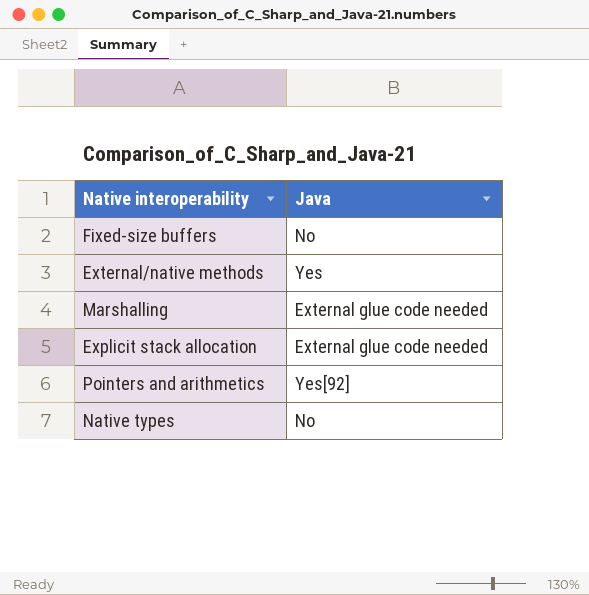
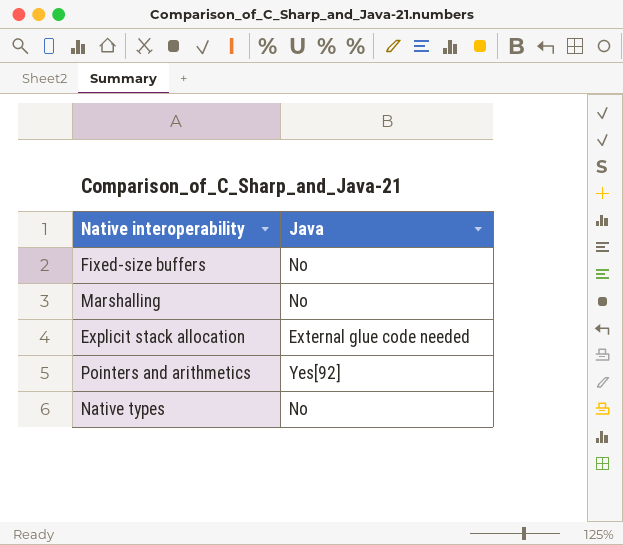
row External/native methods: Yes -> none
Marshalling | Java: External glue code needed -> No

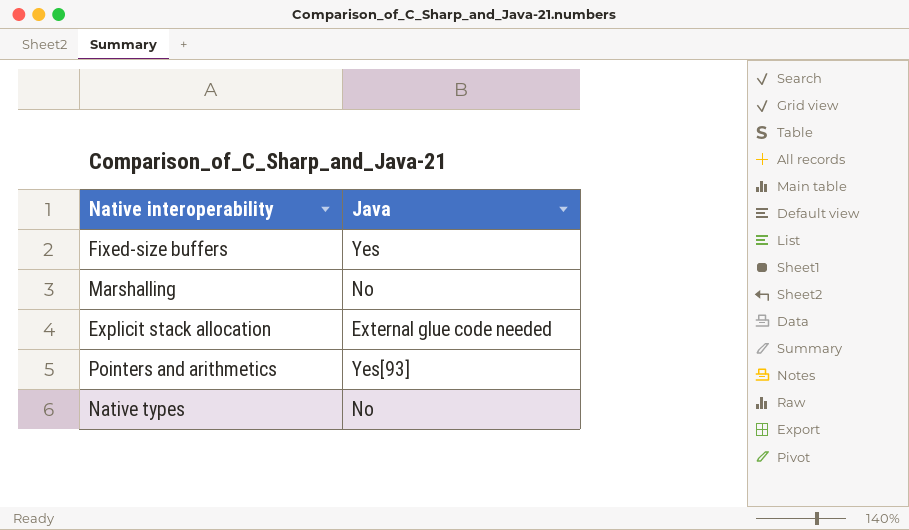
Fixed-size buffers | Java: No -> Yes
Pointers and arithmetics | Java: Yes[92] -> Yes[93]

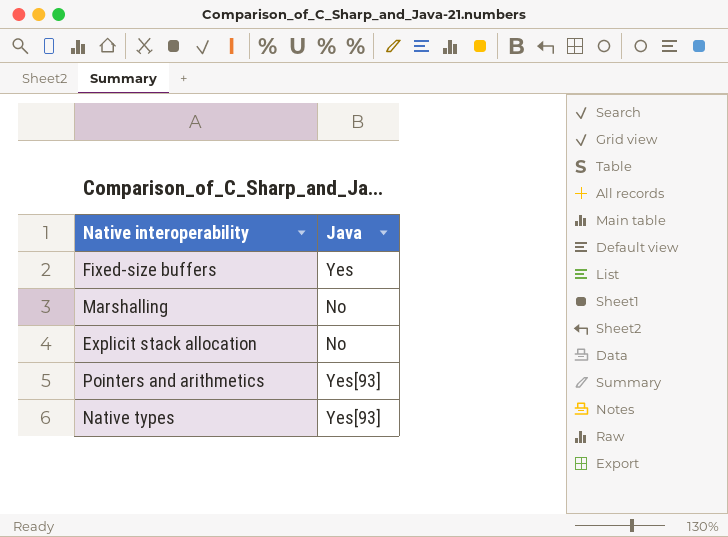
Explicit stack allocation | Java: External glue code needed -> No
Native types | Java: No -> Yes[93]

